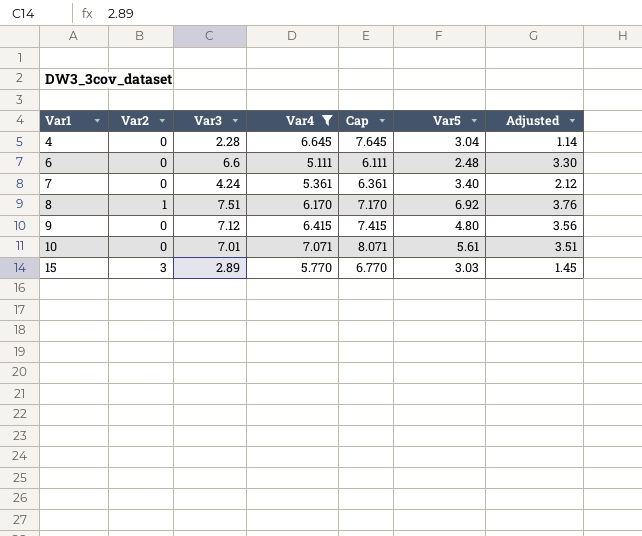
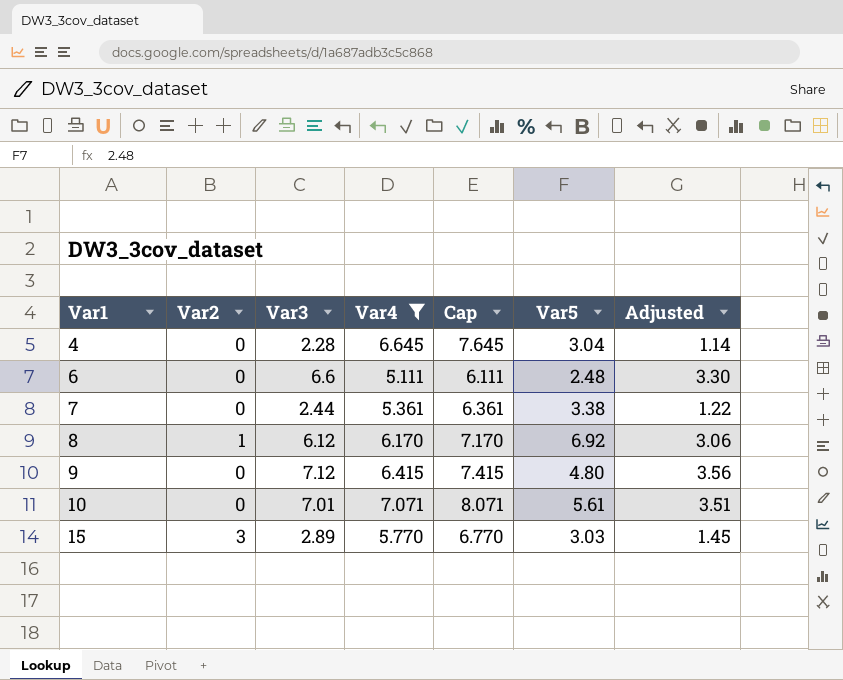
7 | Var3: 4.24 -> 2.44
7 | Var5: 3.40 -> 3.38
7 | Adjusted: 2.12 -> 1.22
8 | Var3: 7.51 -> 6.12
8 | Adjusted: 3.76 -> 3.06

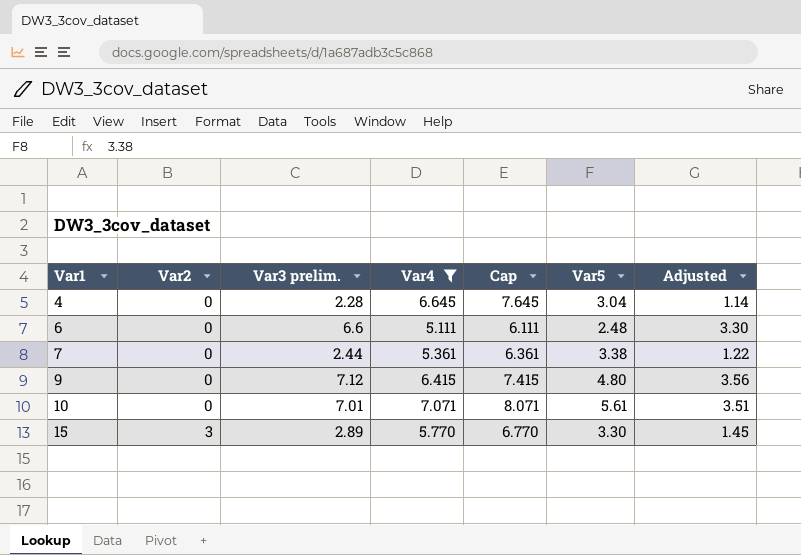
column name: Var3 -> Var3 prelim.
row 8: 1 | 6.12 | 6.170 | 7.170 | 6.92 | 3.06 -> none
15 | Var5: 3.03 -> 3.30

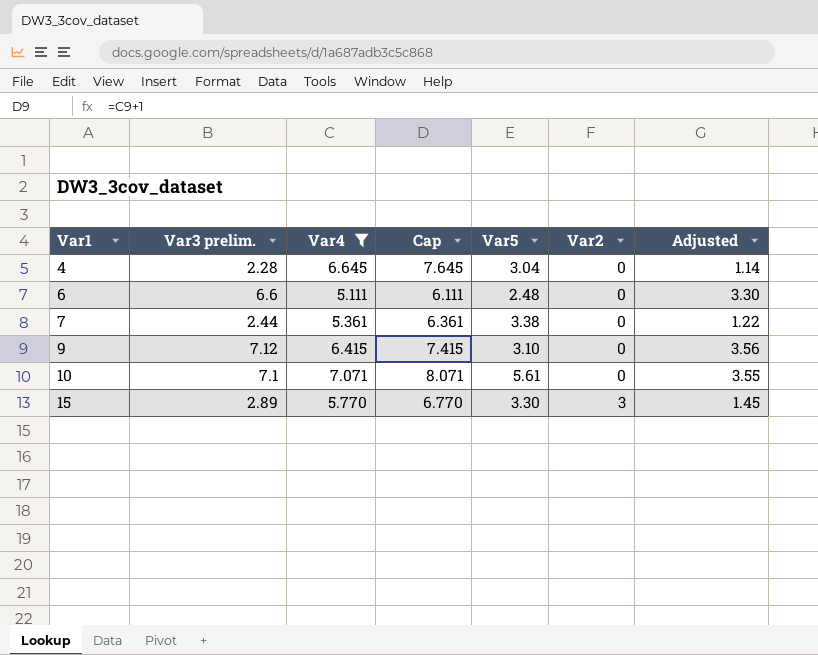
column Var2 | position: 2 -> 6
9 | Var5: 4.80 -> 3.10
10 | Var3 prelim.: 7.01 -> 7.1
10 | Adjusted: 3.51 -> 3.55

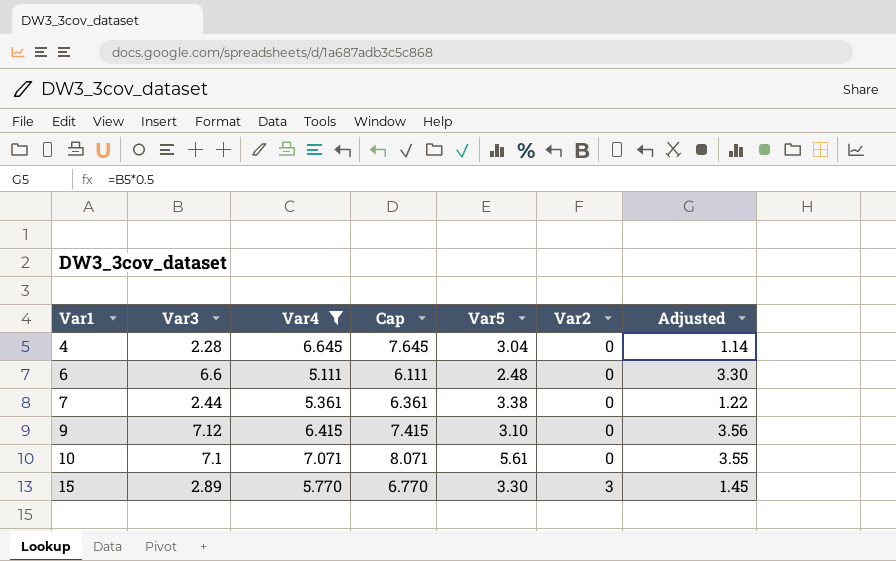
column name: Var3 prelim. -> Var3

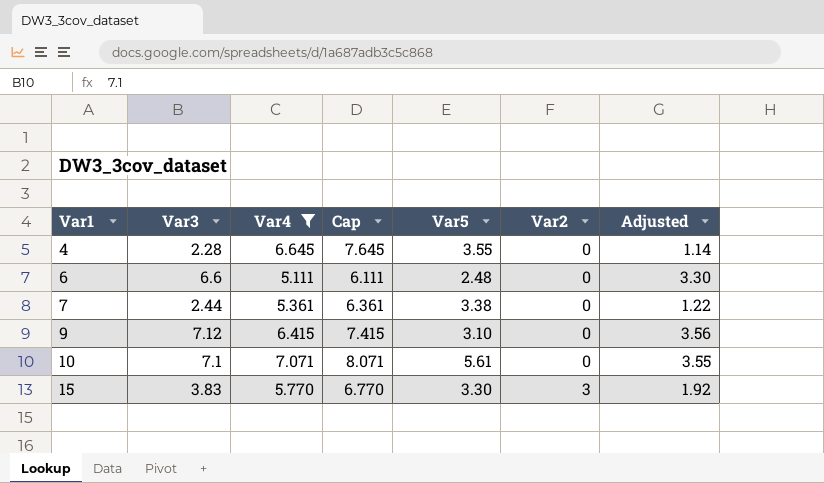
4 | Var5: 3.04 -> 3.55
15 | Var3: 2.89 -> 3.83
15 | Adjusted: 1.45 -> 1.92

